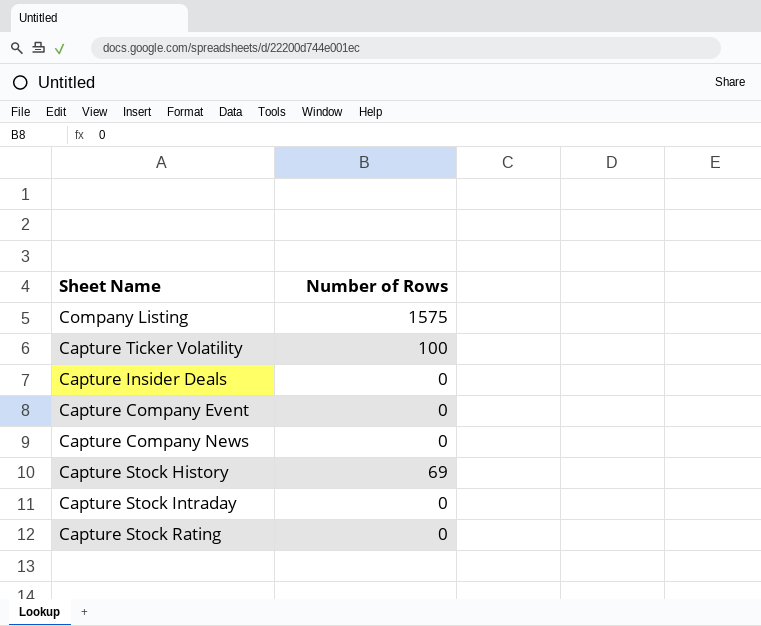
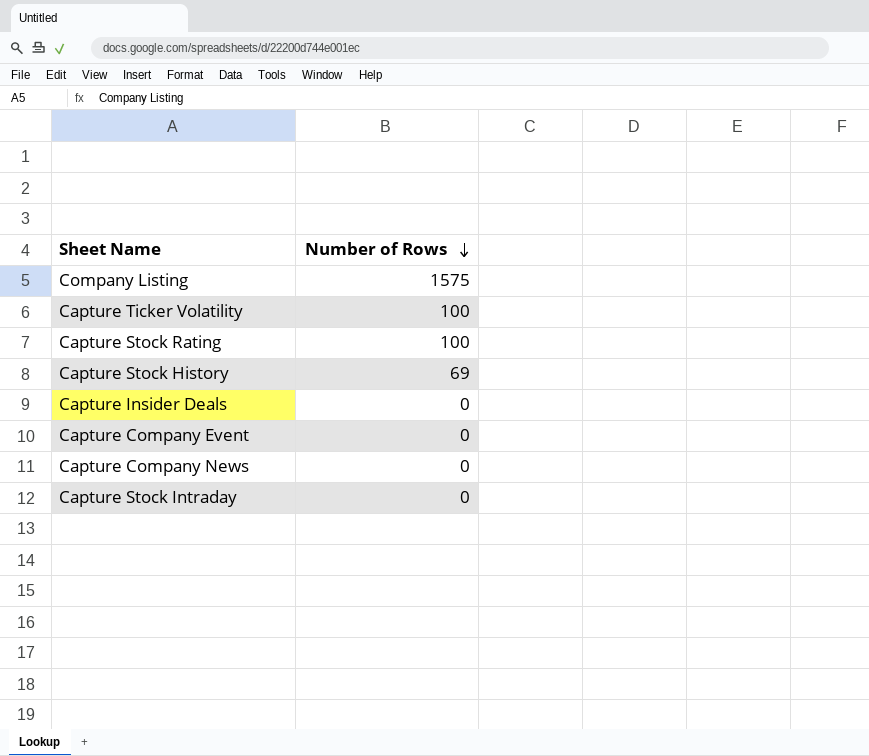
row order: none -> Number of Rows descending
Capture Stock Rating | Number of Rows: 0 -> 100

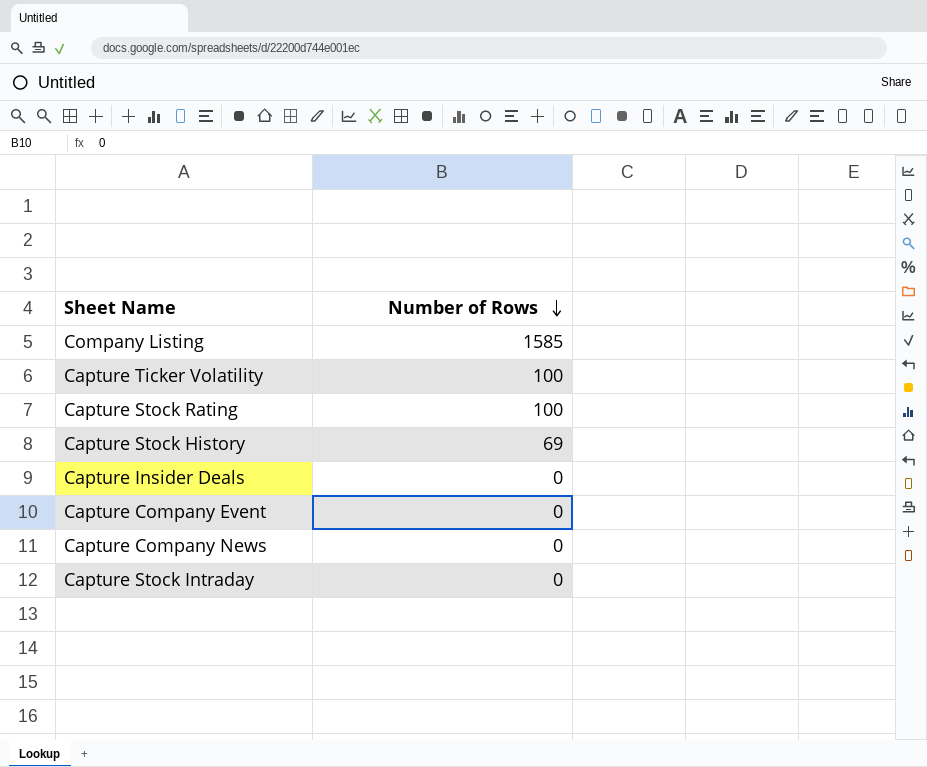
Company Listing | Number of Rows: 1575 -> 1585

